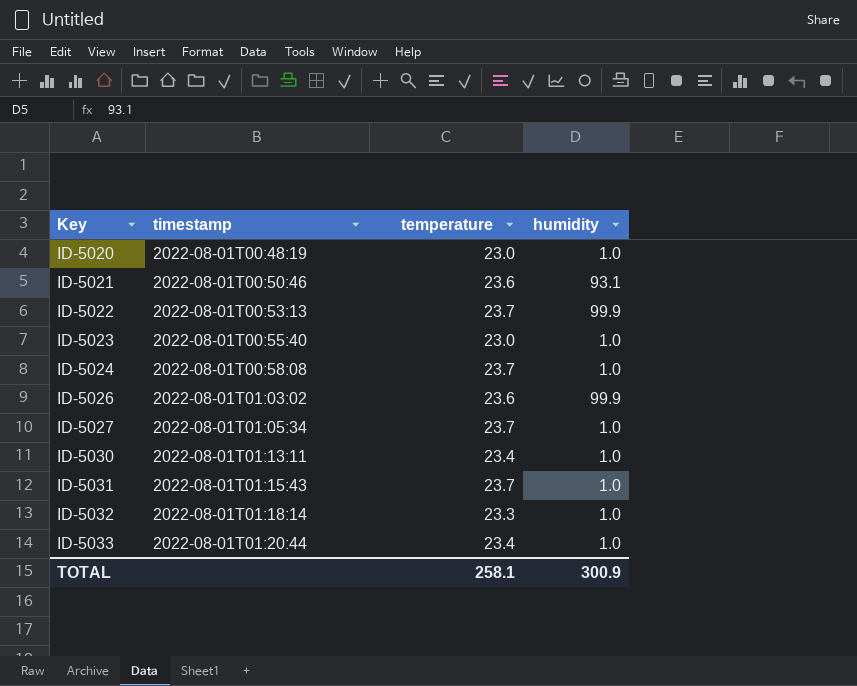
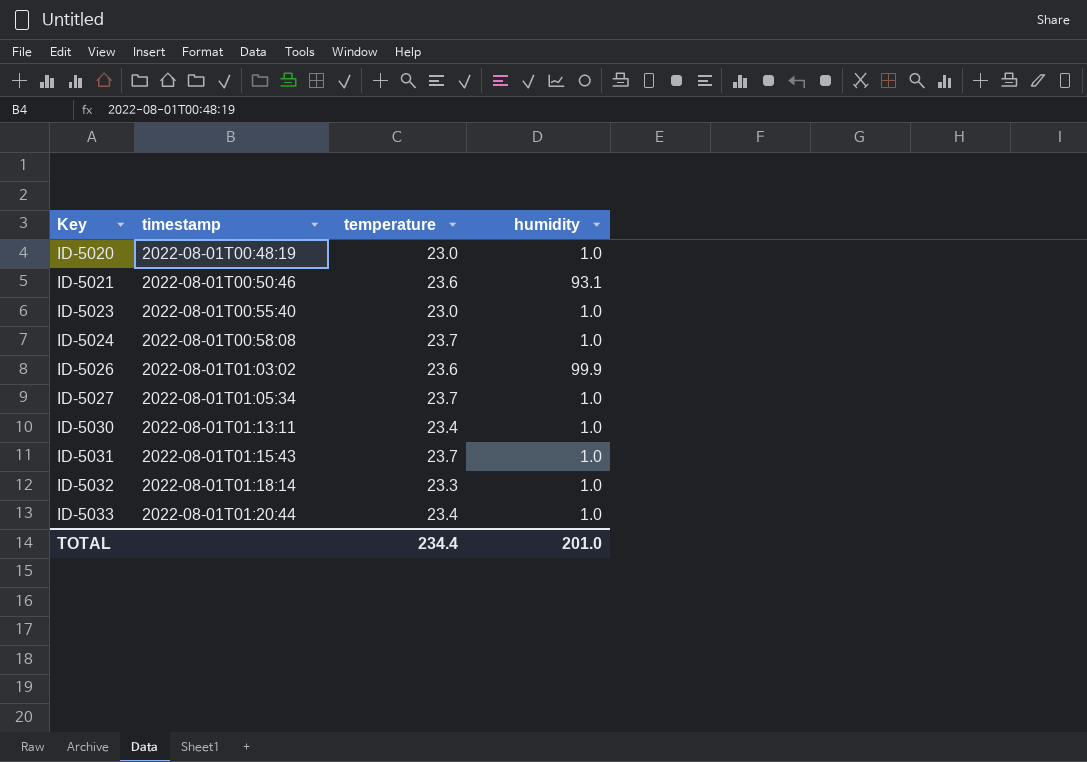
row ID-5022: 2022-08-01T00:53:13 | 23.7 | 99.9 -> none
TOTAL | temperature: 258.1 -> 234.4
TOTAL | humidity: 300.9 -> 201.0

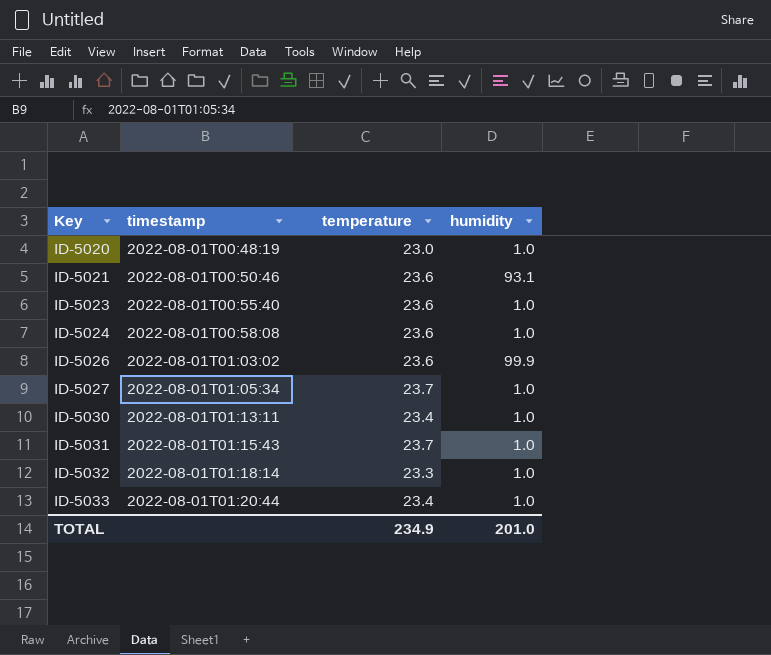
ID-5023 | temperature: 23.0 -> 23.6
ID-5024 | temperature: 23.7 -> 23.6
TOTAL | temperature: 234.4 -> 234.9

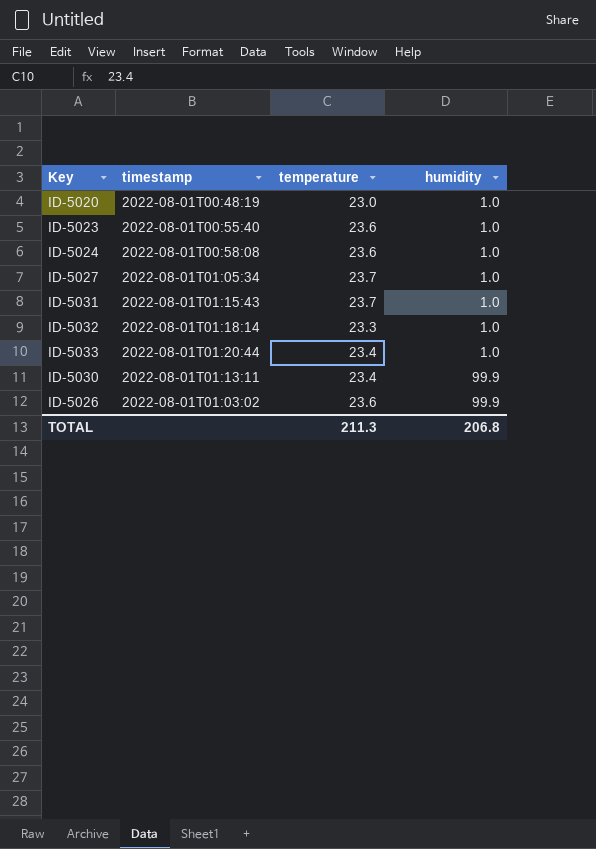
row order: Key ascending -> humidity ascending
row ID-5021: 2022-08-01T00:50:46 | 23.6 | 93.1 -> none
ID-5030 | humidity: 1.0 -> 99.9
TOTAL | temperature: 234.9 -> 211.3
TOTAL | humidity: 201.0 -> 206.8

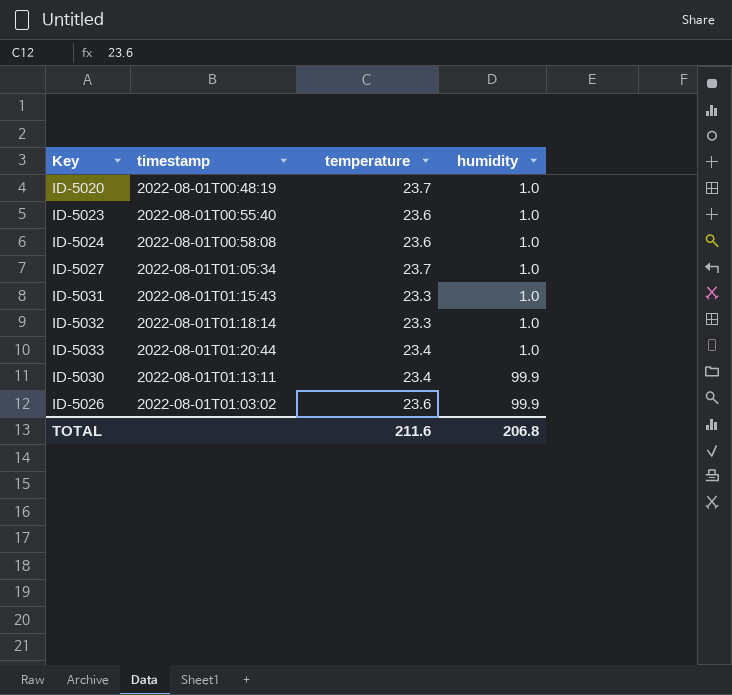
ID-5020 | temperature: 23.0 -> 23.7
ID-5031 | temperature: 23.7 -> 23.3
TOTAL | temperature: 211.3 -> 211.6

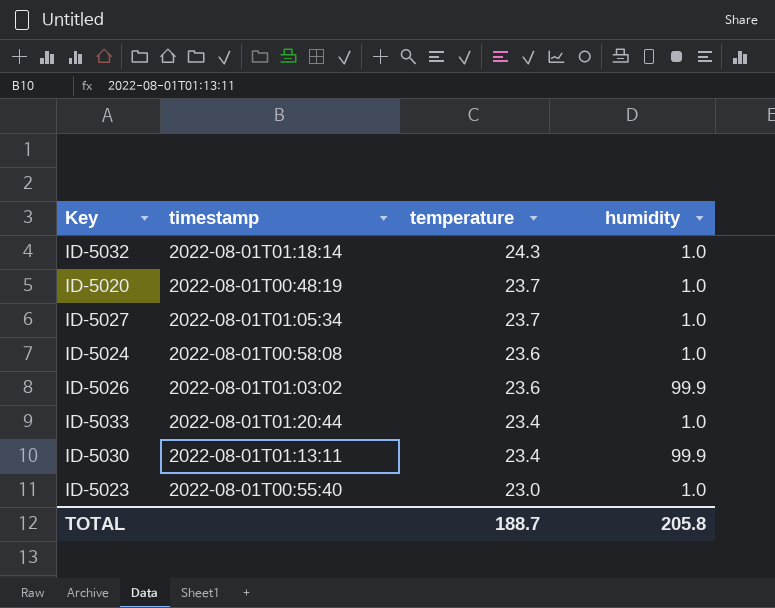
row order: humidity ascending -> temperature descending
row ID-5031: 2022-08-01T01:15:43 | 23.3 | 1.0 -> none
ID-5032 | temperature: 23.3 -> 24.3
ID-5023 | temperature: 23.6 -> 23.0
TOTAL | temperature: 211.6 -> 188.7
TOTAL | humidity: 206.8 -> 205.8

